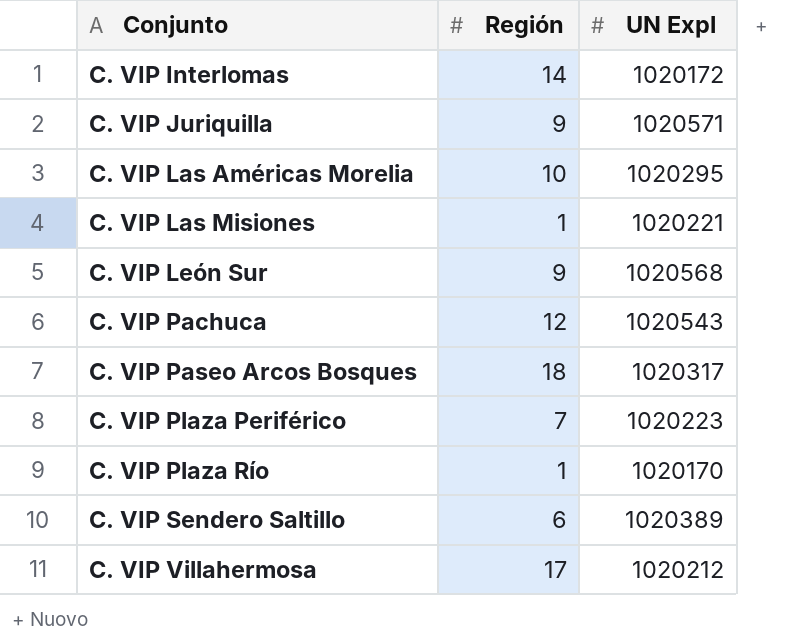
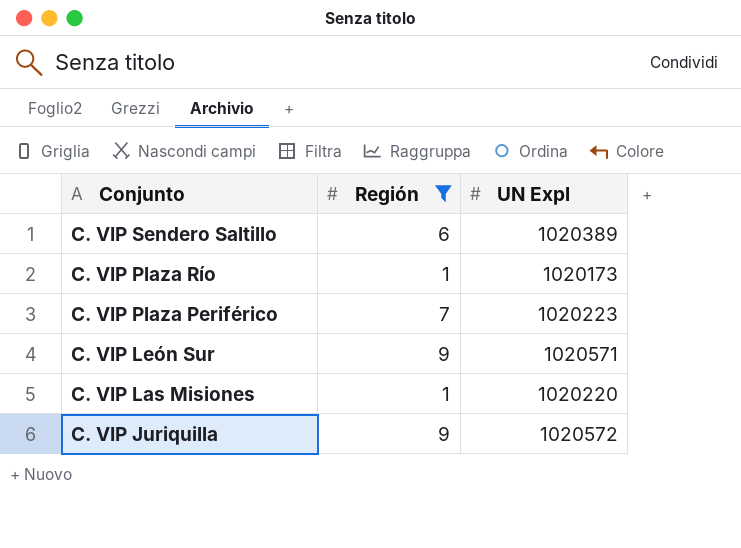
filter: none -> Región <= 9
row order: Conjunto ascending -> Conjunto descending
C. VIP Plaza Río | UN Expl: 1020170 -> 1020173
C. VIP León Sur | UN Expl: 1020568 -> 1020571
C. VIP Las Misiones | UN Expl: 1020221 -> 1020220
C. VIP Juriquilla | UN Expl: 1020571 -> 1020572

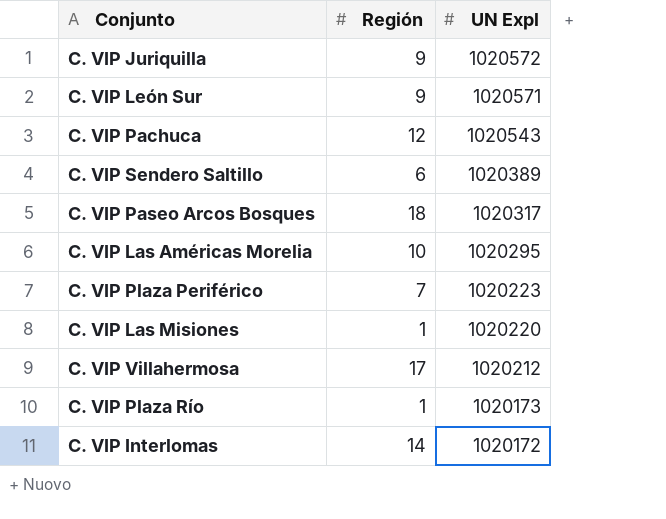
filter: Región <= 9 -> none
row order: Conjunto descending -> UN Expl descending

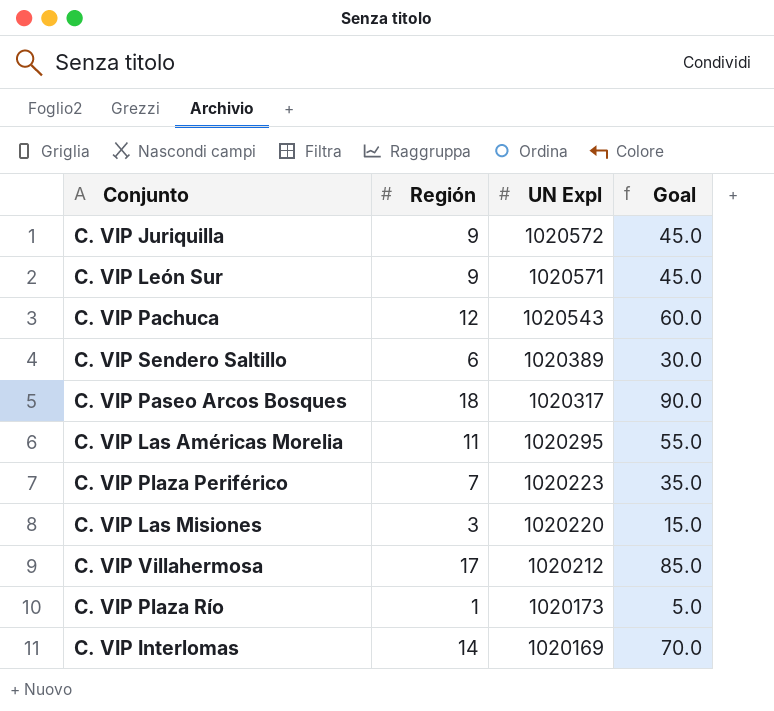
column Goal | formula: none -> [Región] * 5
C. VIP Las Américas Morelia | Región: 10 -> 11
C. VIP Las Misiones | Región: 1 -> 3
C. VIP Interlomas | UN Expl: 1020172 -> 1020169

